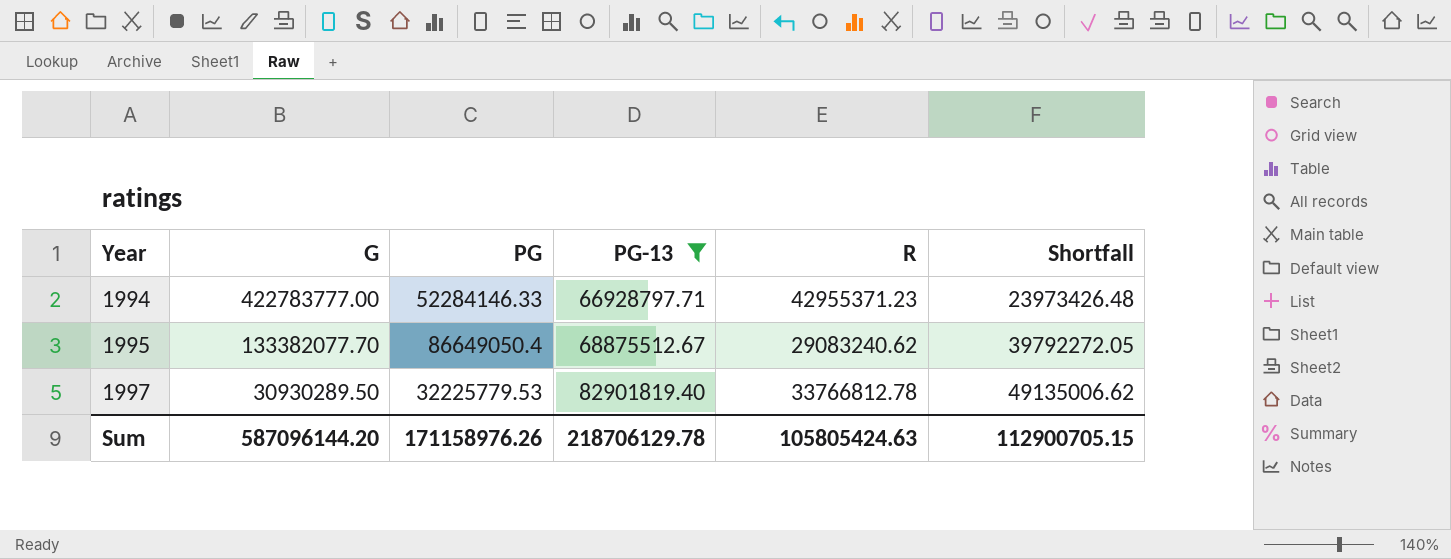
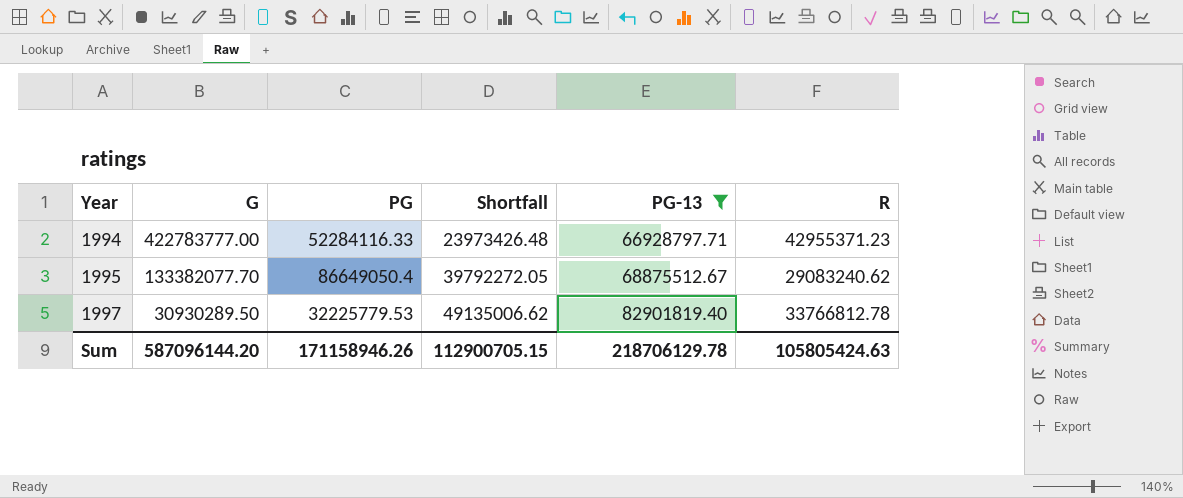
column Shortfall | position: 6 -> 4
1994 | PG: 52284146.33 -> 52284116.33
Sum | PG: 171158976.26 -> 171158946.26

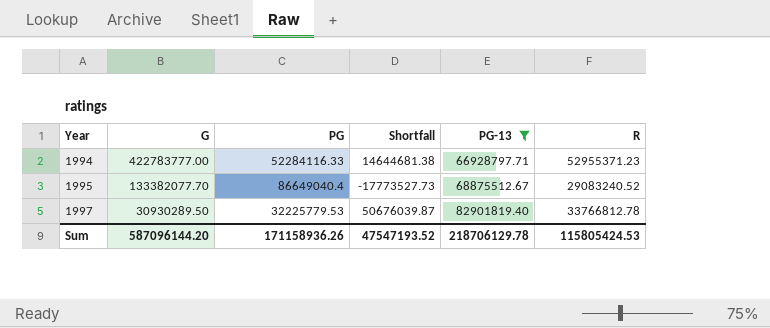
column Shortfall | formula: [PG-13] - [R] -> [PG-13] - [PG]
1994 | R: 42955371.23 -> 52955371.23
1995 | PG: 86649050.4 -> 86649040.4
1995 | R: 29083240.62 -> 29083240.52
Sum | PG: 171158946.26 -> 171158936.26
Sum | Shortfall: 112900705.15 -> 47547193.52
Sum | R: 105805424.63 -> 115805424.53

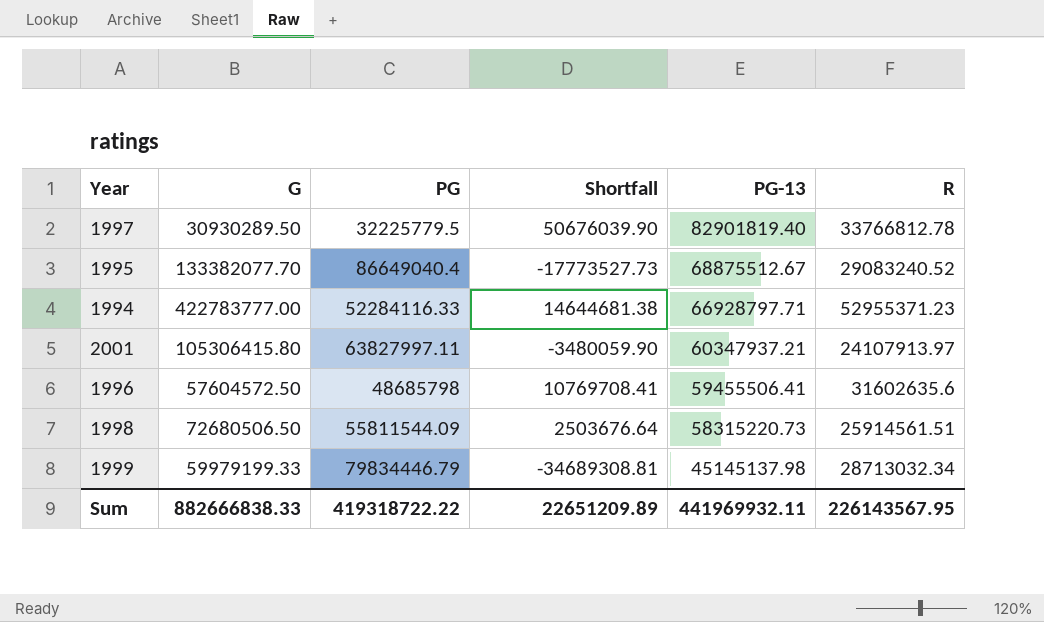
filter: PG-13 >= 66928797.71 -> none
row order: Year ascending -> PG-13 descending
1997 | PG: 32225779.53 -> 32225779.5
1997 | Shortfall: 50676039.87 -> 50676039.90
Sum | G: 587096144.20 -> 882666838.33
Sum | PG: 171158936.26 -> 419318722.22
Sum | Shortfall: 47547193.52 -> 22651209.89
Sum | PG-13: 218706129.78 -> 441969932.11
Sum | R: 115805424.53 -> 226143567.95

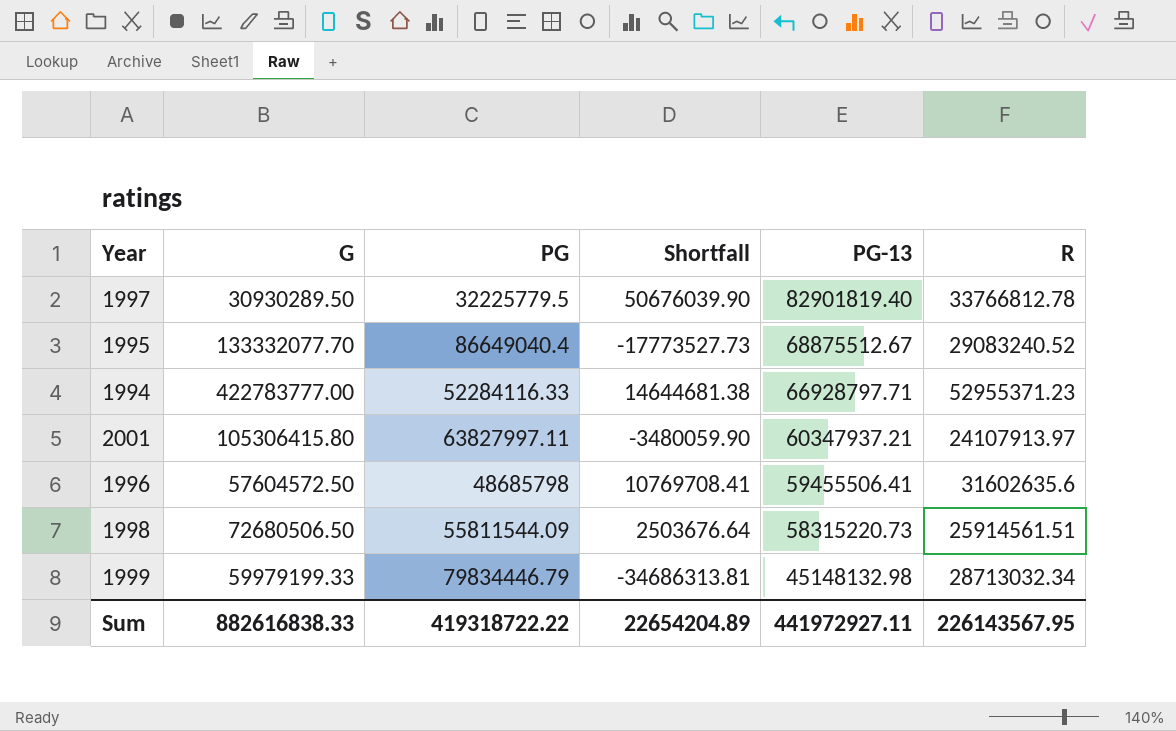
1995 | G: 133382077.70 -> 133332077.70
1999 | Shortfall: -34689308.81 -> -34686313.81
1999 | PG-13: 45145137.98 -> 45148132.98
Sum | G: 882666838.33 -> 882616838.33
Sum | Shortfall: 22651209.89 -> 22654204.89
Sum | PG-13: 441969932.11 -> 441972927.11

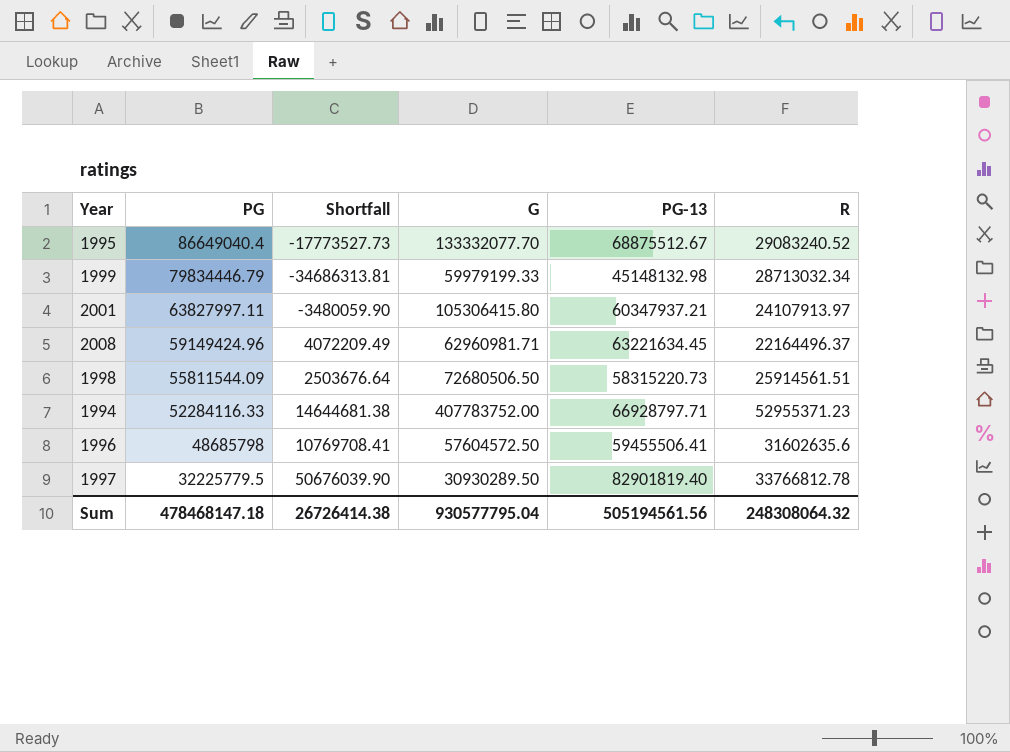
row order: PG-13 descending -> PG descending
column G | position: 2 -> 4
row 2008: none -> 59149424.96 | 4072209.49 | 62960981.71 | 63221634.45 | 22164496.37
1994 | G: 422783777.00 -> 407783752.00
Sum | PG: 419318722.22 -> 478468147.18
Sum | Shortfall: 22654204.89 -> 26726414.38
Sum | G: 882616838.33 -> 930577795.04
Sum | PG-13: 441972927.11 -> 505194561.56
Sum | R: 226143567.95 -> 248308064.32

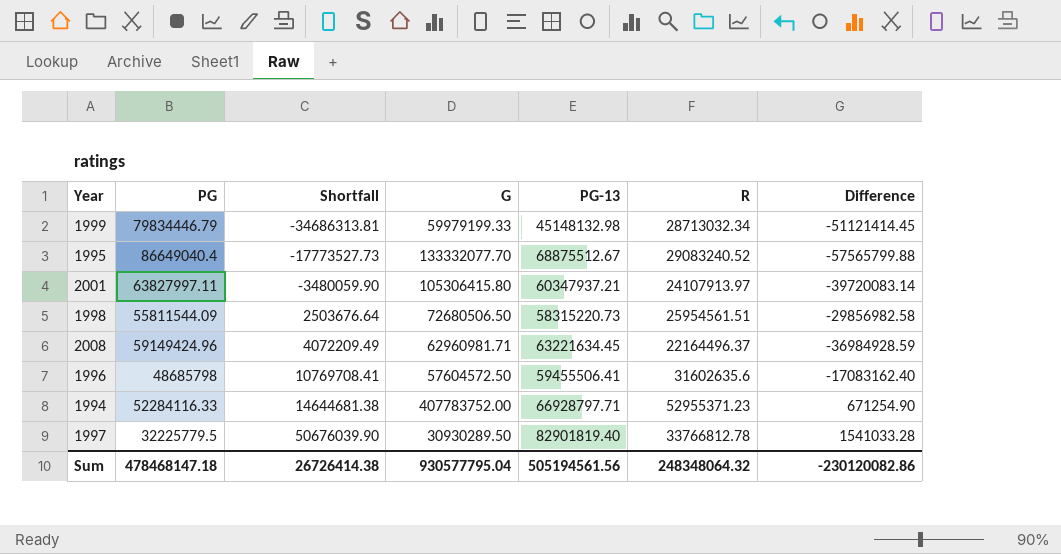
row order: PG descending -> Shortfall ascending
column Difference | formula: none -> [R] - [PG]
1998 | R: 25914561.51 -> 25954561.51
Sum | R: 248308064.32 -> 248348064.32

